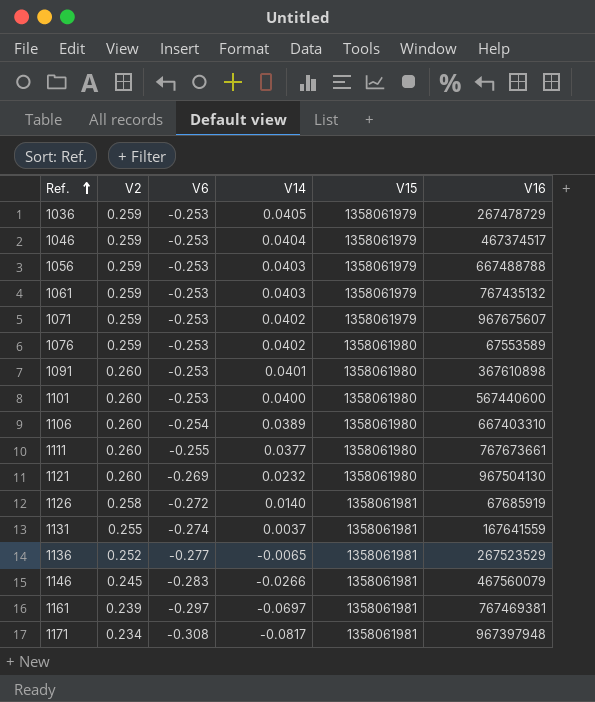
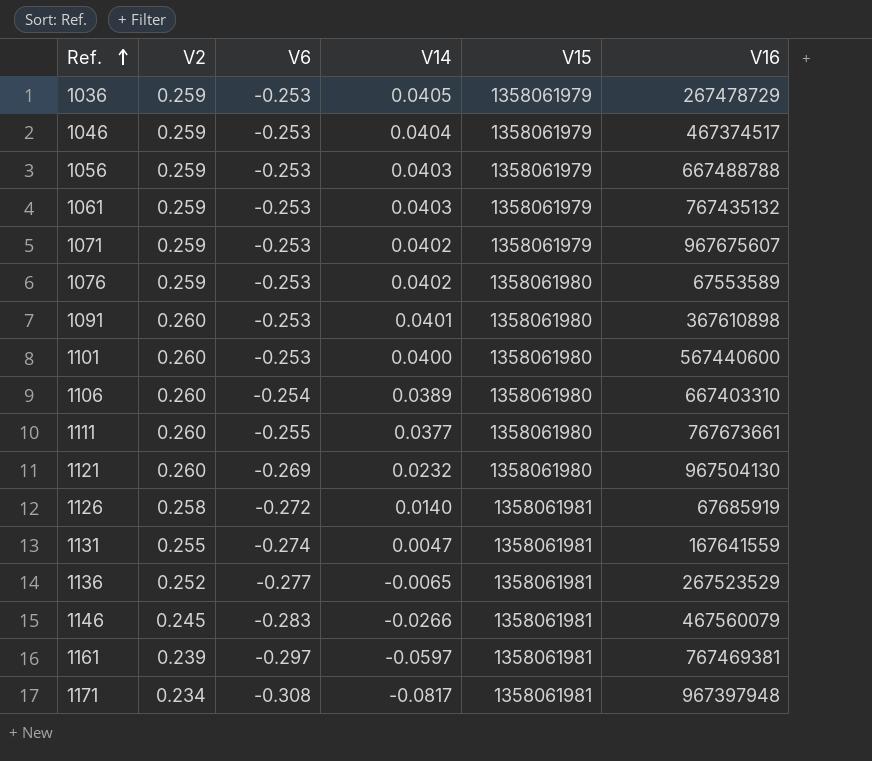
1131 | V14: 0.0037 -> 0.0047
1161 | V14: -0.0697 -> -0.0597

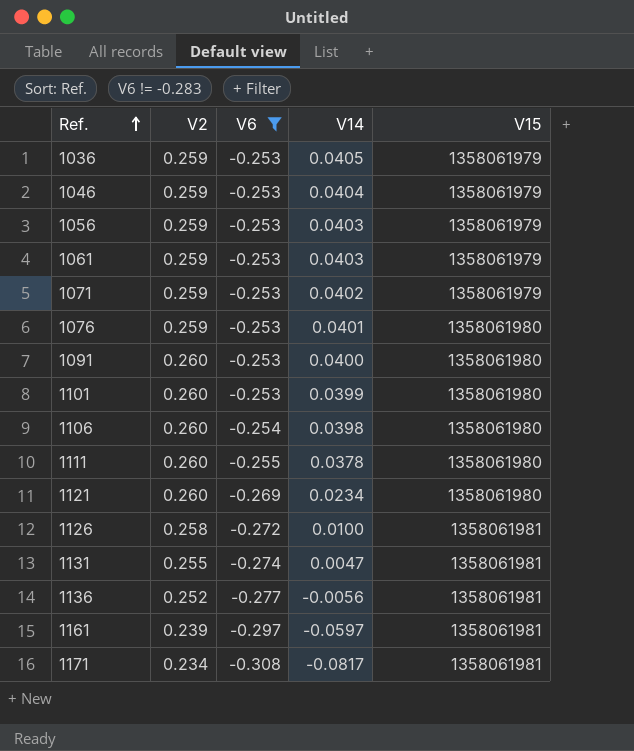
filter: none -> V6 != -0.283
column V16 | position: 6 -> none
1076 | V14: 0.0402 -> 0.0401
1091 | V14: 0.0401 -> 0.0400
1101 | V14: 0.0400 -> 0.0399
1106 | V14: 0.0389 -> 0.0398
1111 | V14: 0.0377 -> 0.0378
1121 | V14: 0.0232 -> 0.0234
1126 | V14: 0.0140 -> 0.0100
1136 | V14: -0.0065 -> -0.0056

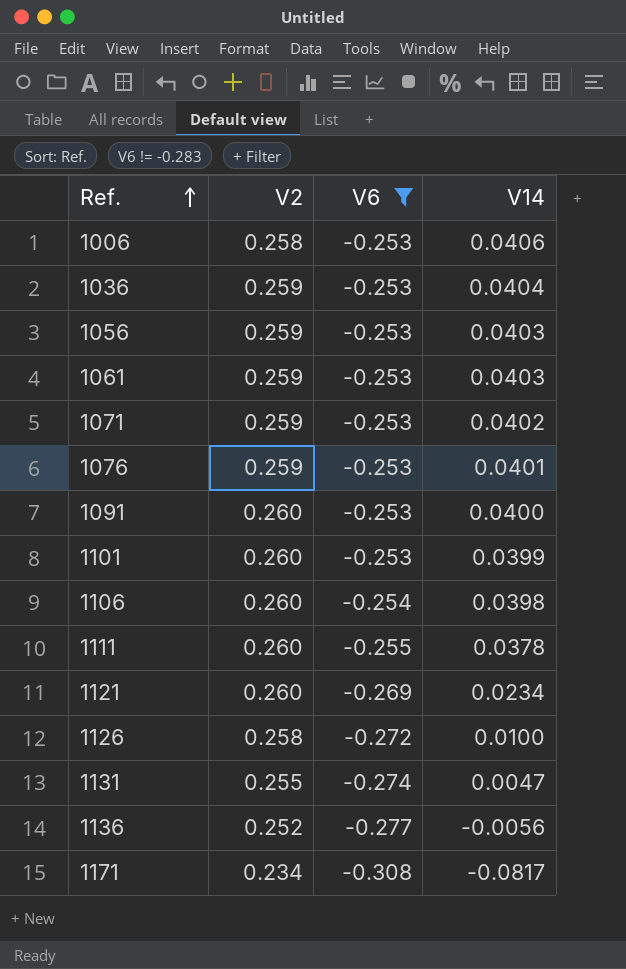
column V15 | position: 5 -> none
row 1046: 0.259 | -0.253 | 0.0404 | 1358061979 -> none
row 1161: 0.239 | -0.297 | -0.0597 | 1358061981 -> none
row 1006: none -> 0.258 | -0.253 | 0.0406
1036 | V14: 0.0405 -> 0.0404

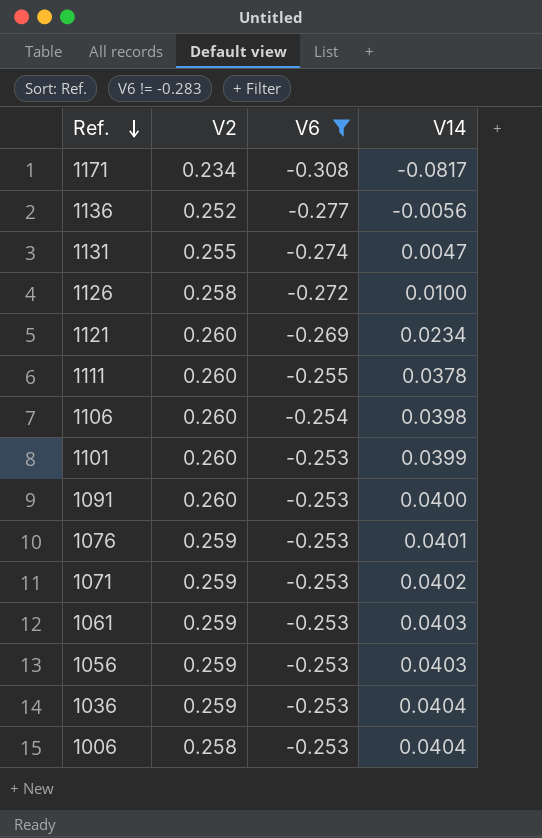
row order: Ref. ascending -> Ref. descending
1006 | V14: 0.0406 -> 0.0404

